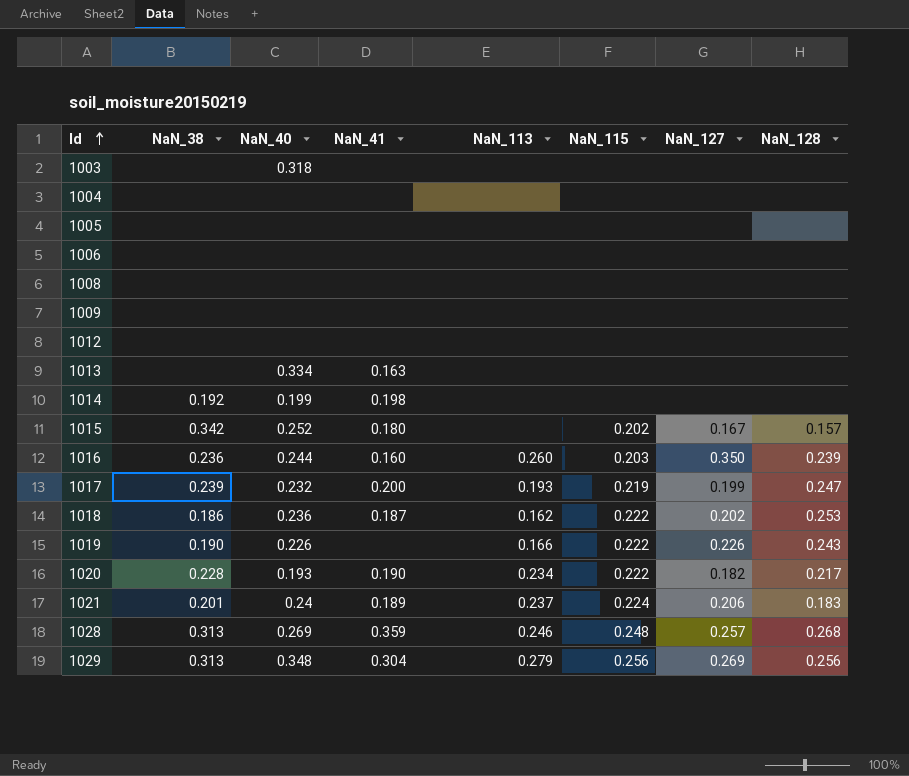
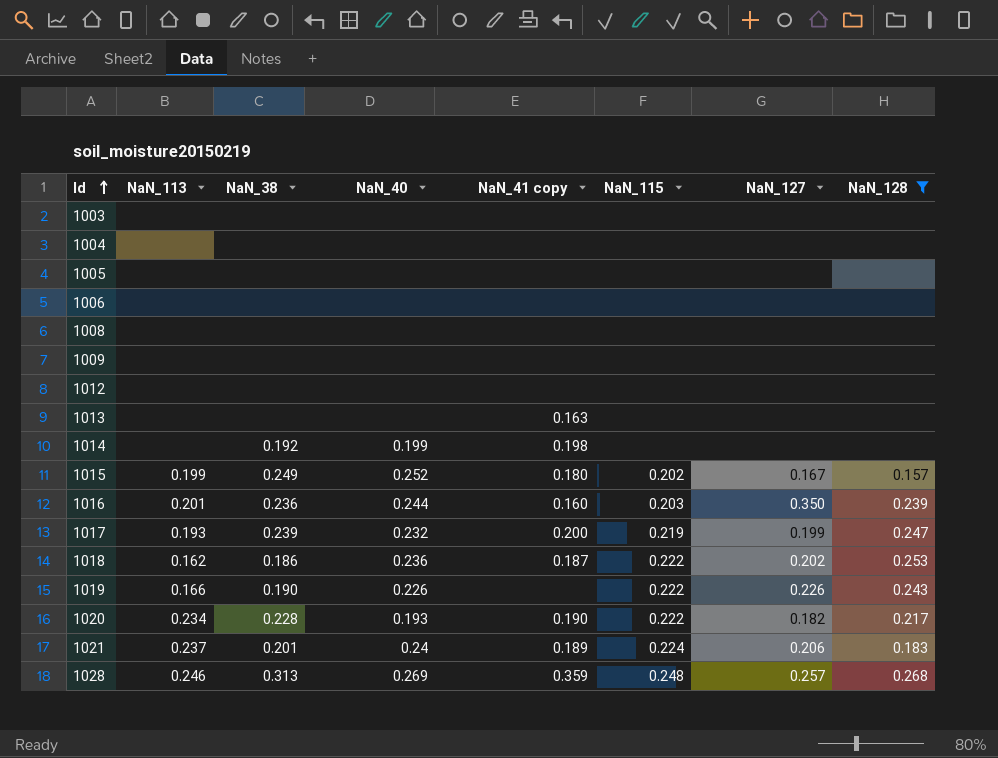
filter: none -> NaN_128 != 0.256
column NaN_113 | position: 5 -> 2
column name: NaN_41 -> NaN_41 copy
1003 | NaN_40: 0.318 -> none
1013 | NaN_40: 0.334 -> none
1015 | NaN_113: none -> 0.199
1015 | NaN_38: 0.342 -> 0.249
1016 | NaN_113: 0.260 -> 0.201

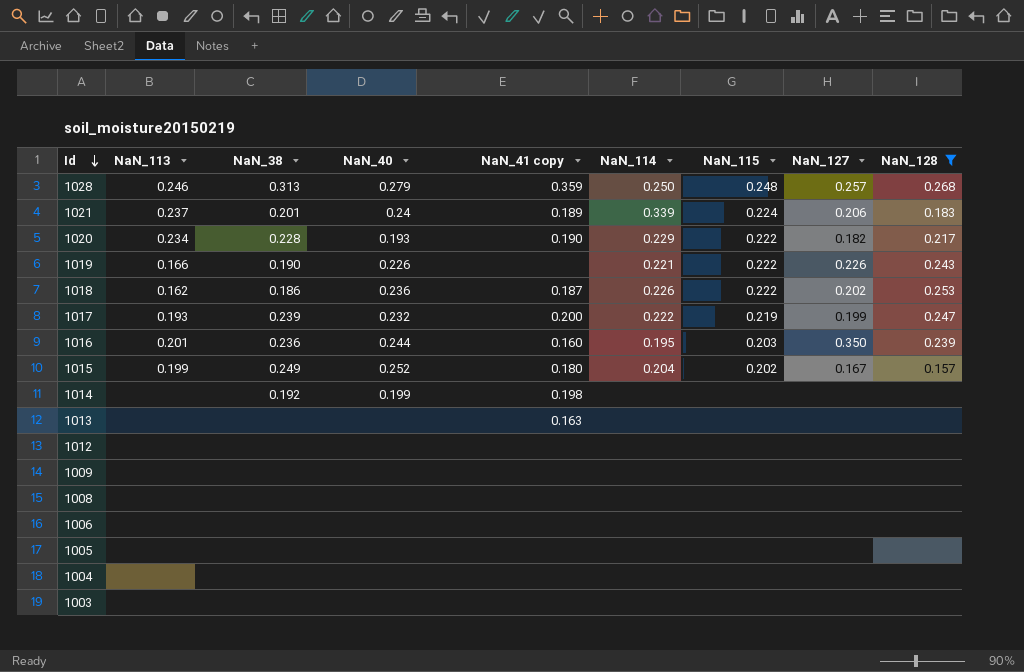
row order: Id ascending -> Id descending
column NaN_114 | position: none -> 6
1028 | NaN_40: 0.269 -> 0.279

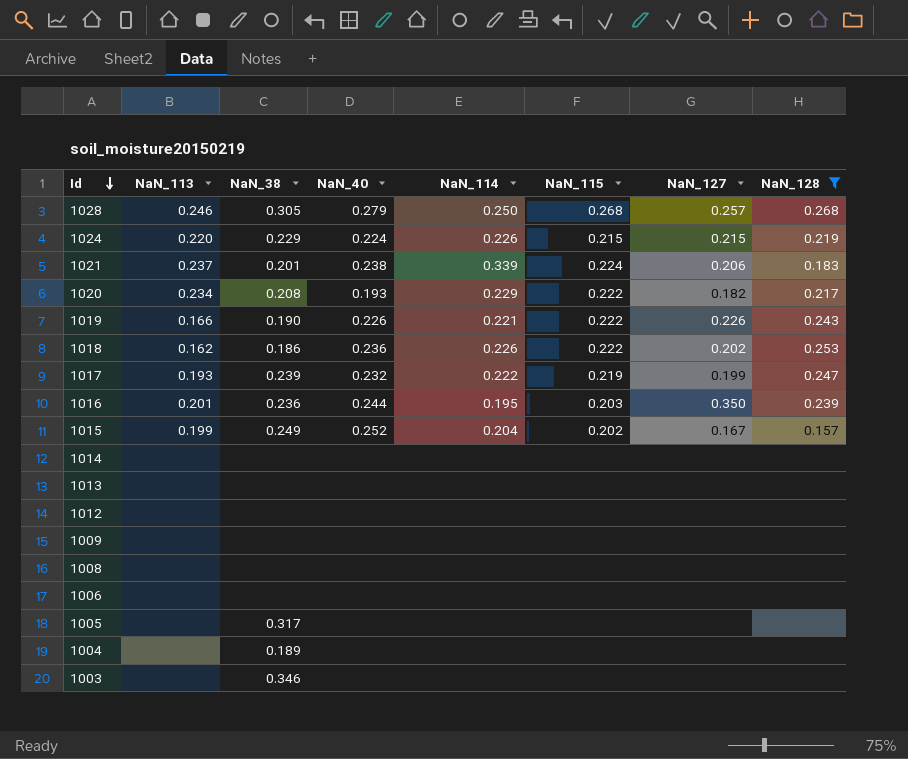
column NaN_41 copy | position: 5 -> none
1028 | NaN_38: 0.313 -> 0.305
1028 | NaN_115: 0.248 -> 0.268
row 1024: none -> 0.220 | 0.229 | 0.224 | 0.226 | 0.215 | 0.215 | 0.219
1021 | NaN_40: 0.24 -> 0.238
1020 | NaN_38: 0.228 -> 0.208
1014 | NaN_38: 0.192 -> none
1014 | NaN_40: 0.199 -> none
1005 | NaN_38: none -> 0.317
1004 | NaN_38: none -> 0.189
1003 | NaN_38: none -> 0.346

